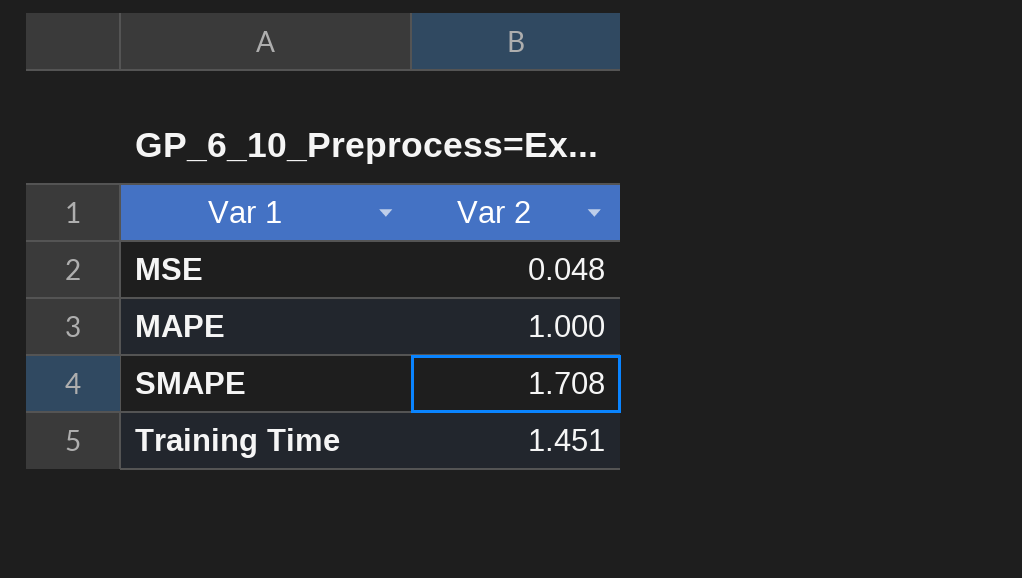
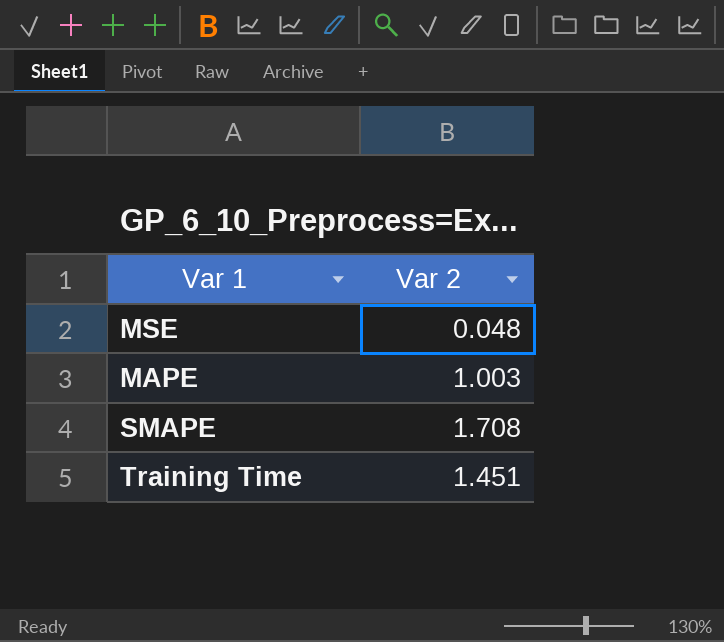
MAPE | Var 2: 1.000 -> 1.003

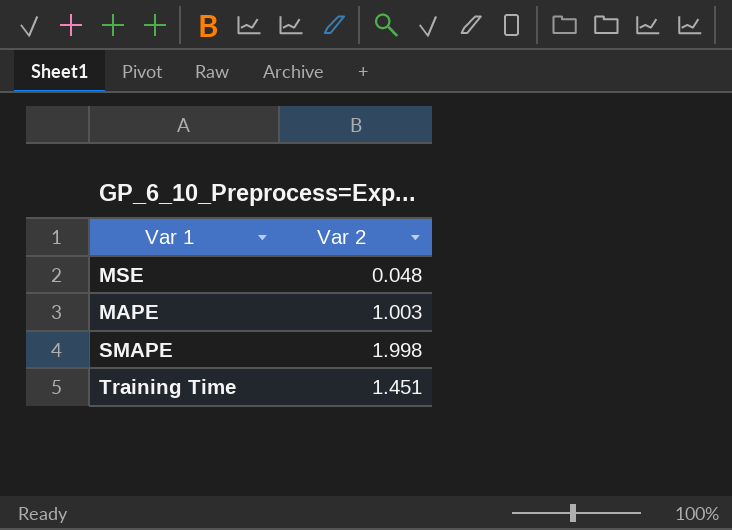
SMAPE | Var 2: 1.708 -> 1.998

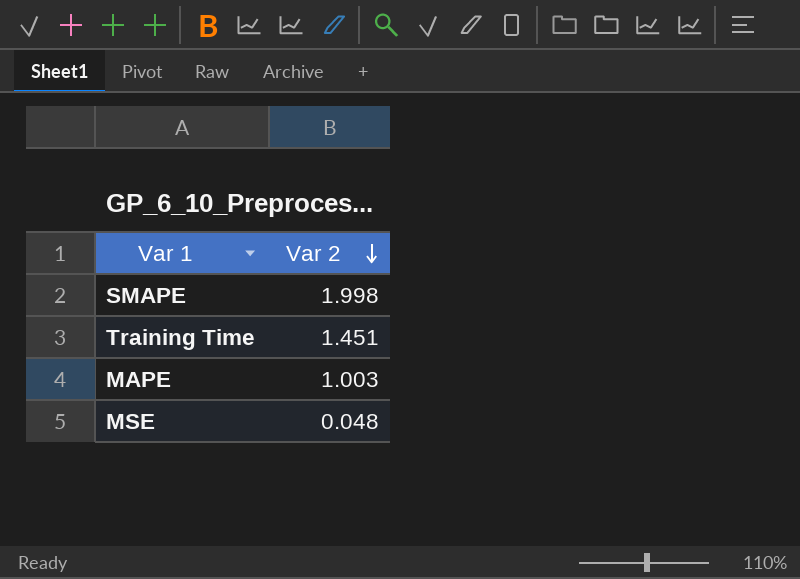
row order: none -> Var 2 descending

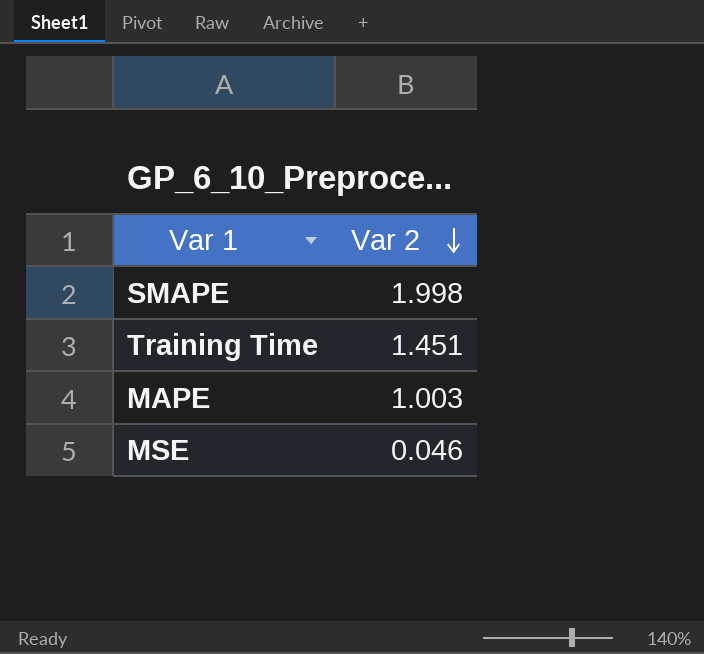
MSE | Var 2: 0.048 -> 0.046

